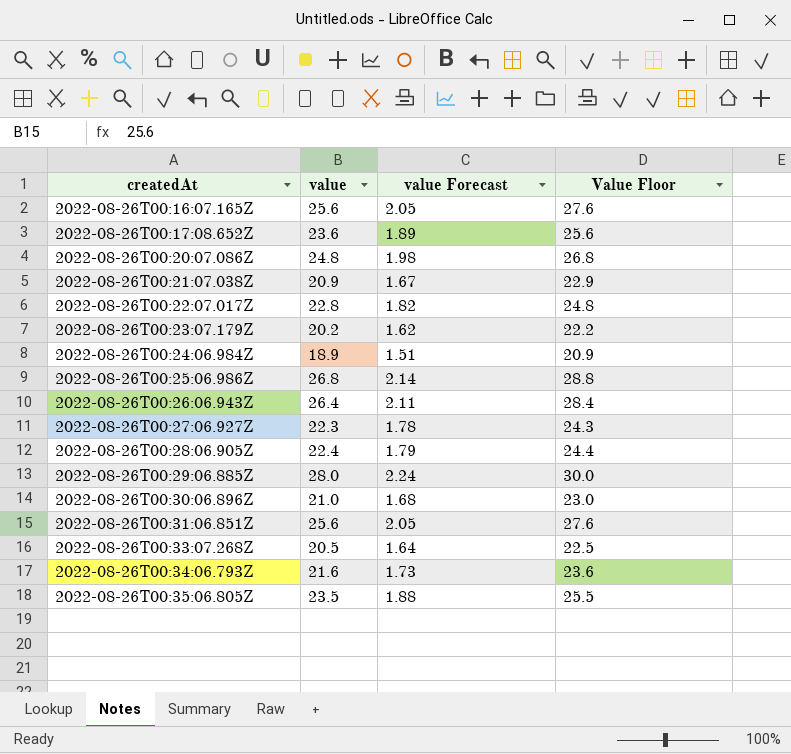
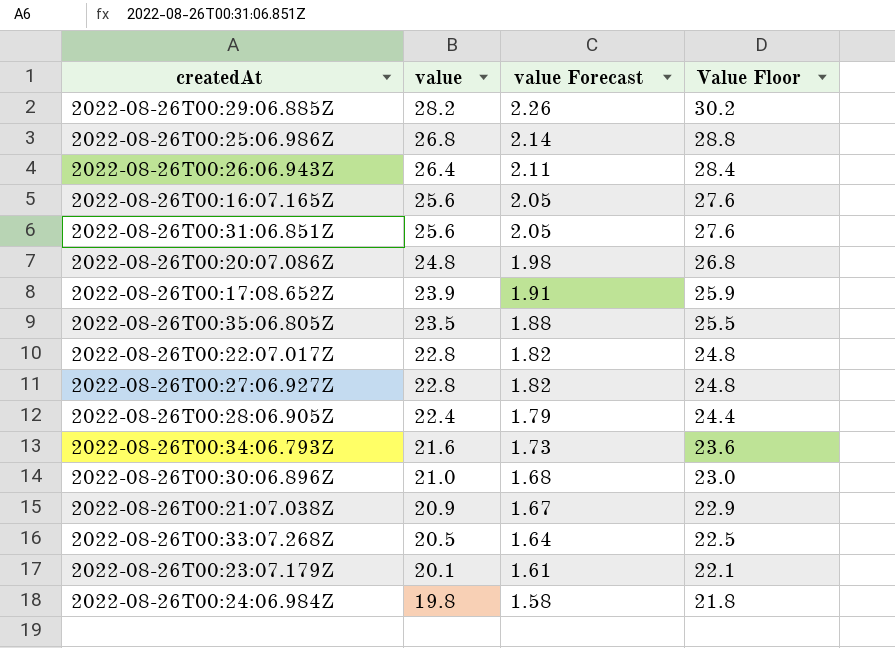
row order: createdAt ascending -> value descending
2022-08-26T00:29:06.885Z | value: 28.0 -> 28.2
2022-08-26T00:29:06.885Z | value Forecast: 2.24 -> 2.26
2022-08-26T00:29:06.885Z | Value Floor: 30.0 -> 30.2
2022-08-26T00:17:08.652Z | value: 23.6 -> 23.9
2022-08-26T00:17:08.652Z | value Forecast: 1.89 -> 1.91
2022-08-26T00:17:08.652Z | Value Floor: 25.6 -> 25.9
2022-08-26T00:27:06.927Z | value: 22.3 -> 22.8
2022-08-26T00:27:06.927Z | value Forecast: 1.78 -> 1.82
2022-08-26T00:27:06.927Z | Value Floor: 24.3 -> 24.8
2022-08-26T00:23:07.179Z | value: 20.2 -> 20.1
2022-08-26T00:23:07.179Z | value Forecast: 1.62 -> 1.61
2022-08-26T00:23:07.179Z | Value Floor: 22.2 -> 22.1
2022-08-26T00:24:06.984Z | value: 18.9 -> 19.8
2022-08-26T00:24:06.984Z | value Forecast: 1.51 -> 1.58
2022-08-26T00:24:06.984Z | Value Floor: 20.9 -> 21.8

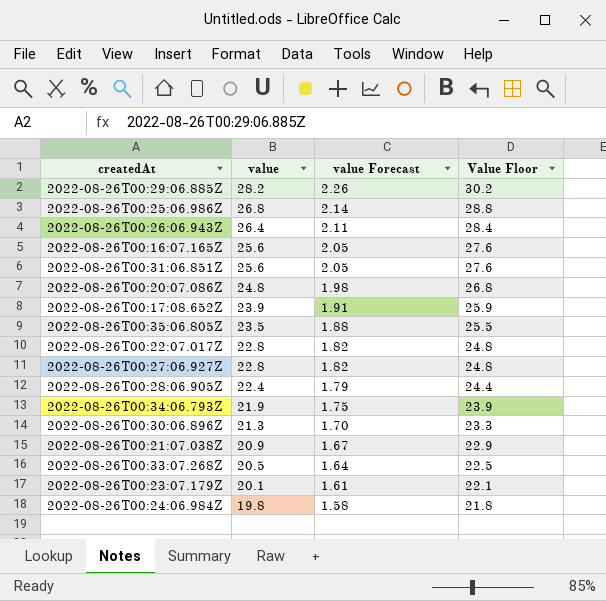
2022-08-26T00:34:06.793Z | value: 21.6 -> 21.9
2022-08-26T00:34:06.793Z | value Forecast: 1.73 -> 1.75
2022-08-26T00:34:06.793Z | Value Floor: 23.6 -> 23.9
2022-08-26T00:30:06.896Z | value: 21.0 -> 21.3
2022-08-26T00:30:06.896Z | value Forecast: 1.68 -> 1.70
2022-08-26T00:30:06.896Z | Value Floor: 23.0 -> 23.3

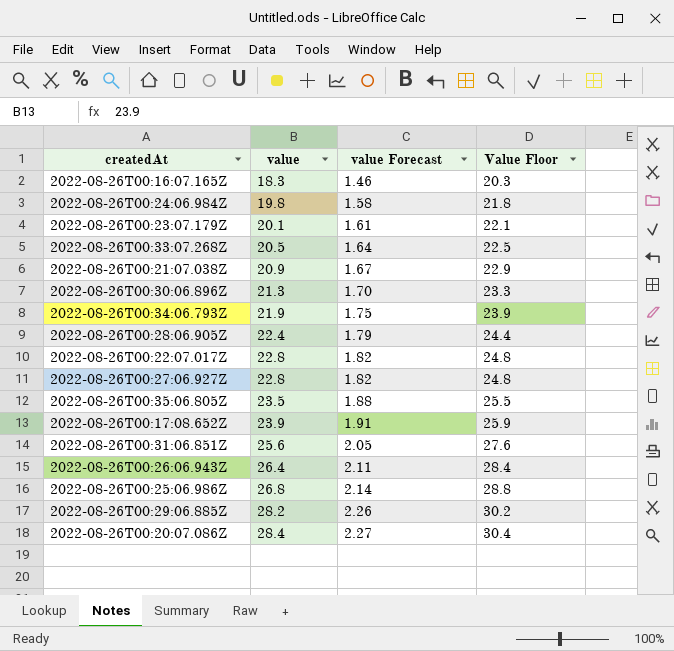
row order: value descending -> value ascending
2022-08-26T00:16:07.165Z | value: 25.6 -> 18.3
2022-08-26T00:16:07.165Z | value Forecast: 2.05 -> 1.46
2022-08-26T00:16:07.165Z | Value Floor: 27.6 -> 20.3
2022-08-26T00:20:07.086Z | value: 24.8 -> 28.4
2022-08-26T00:20:07.086Z | value Forecast: 1.98 -> 2.27
2022-08-26T00:20:07.086Z | Value Floor: 26.8 -> 30.4

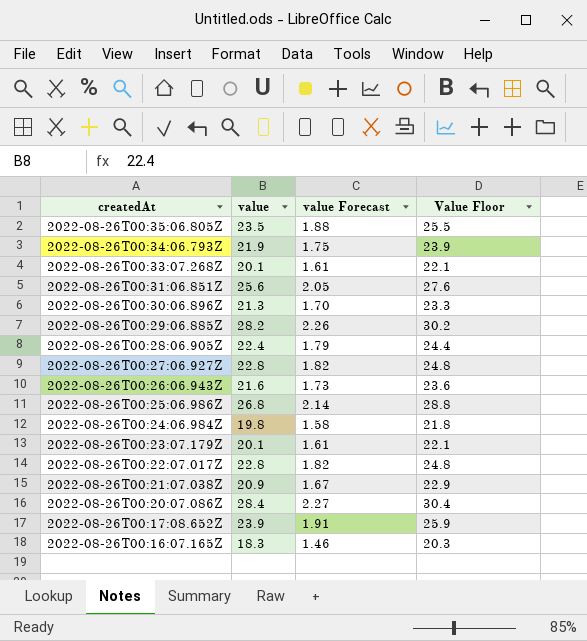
row order: value ascending -> createdAt descending
2022-08-26T00:33:07.268Z | value: 20.5 -> 20.1
2022-08-26T00:33:07.268Z | value Forecast: 1.64 -> 1.61
2022-08-26T00:33:07.268Z | Value Floor: 22.5 -> 22.1
2022-08-26T00:26:06.943Z | value: 26.4 -> 21.6
2022-08-26T00:26:06.943Z | value Forecast: 2.11 -> 1.73
2022-08-26T00:26:06.943Z | Value Floor: 28.4 -> 23.6

